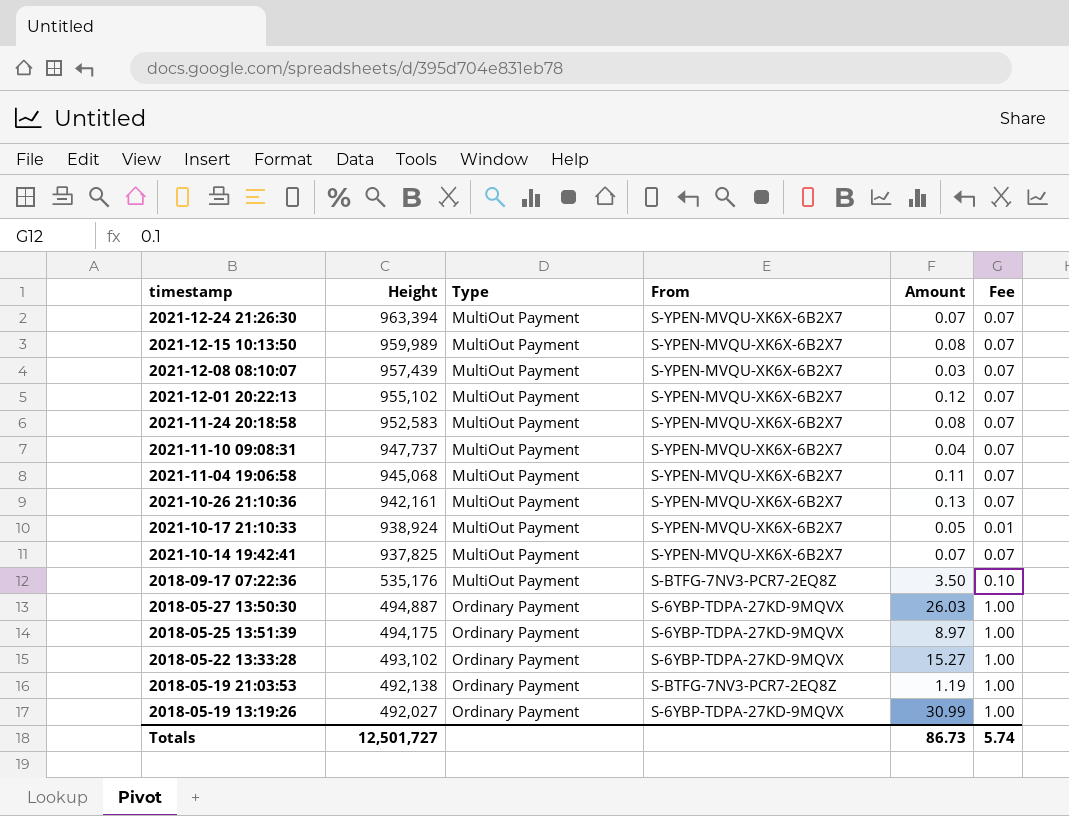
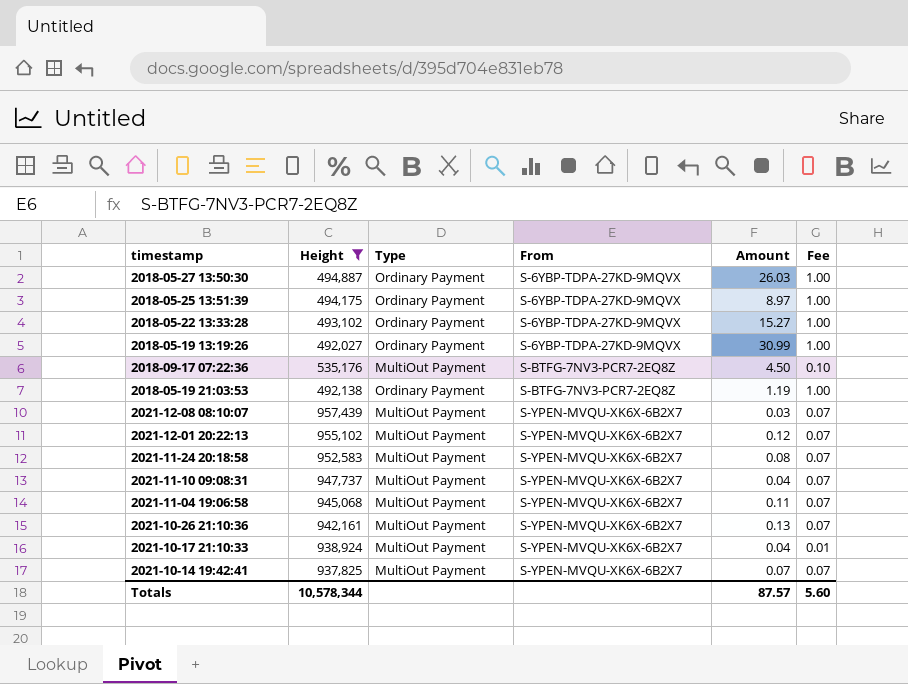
filter: none -> Height <= 957,439
row order: timestamp descending -> From ascending
2018-09-17 07:22:36 | Amount: 3.50 -> 4.50
2021-10-17 21:10:33 | Amount: 0.05 -> 0.04
Totals | Height: 12,501,727 -> 10,578,344
Totals | Amount: 86.73 -> 87.57
Totals | Fee: 5.74 -> 5.60

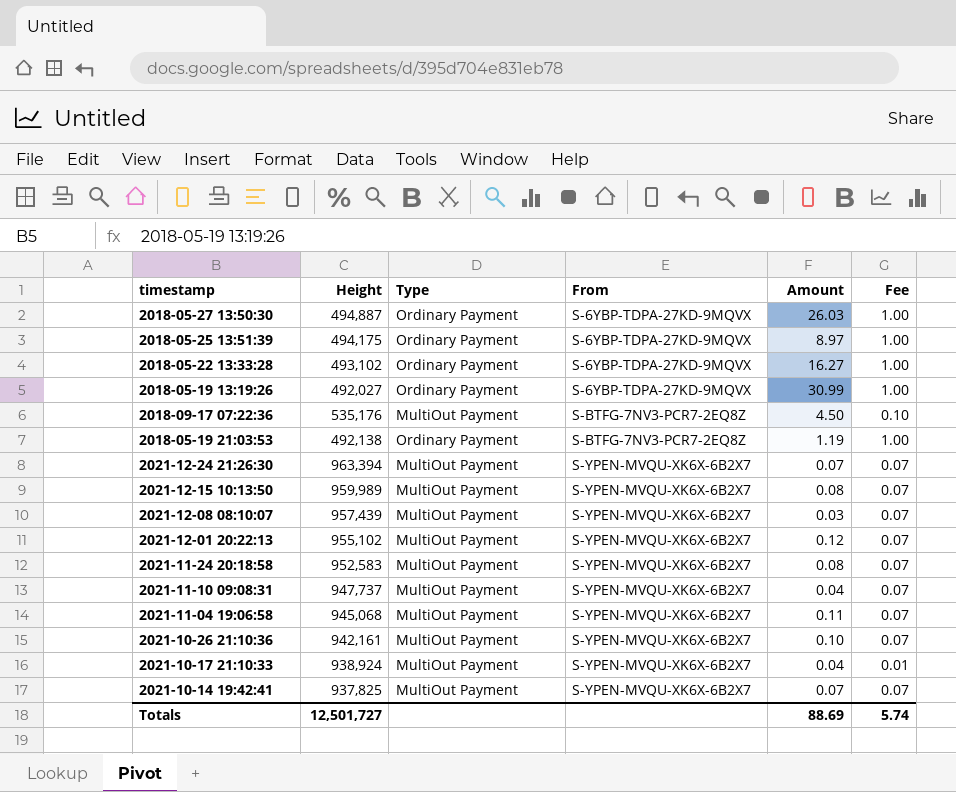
filter: Height <= 957,439 -> none
2018-05-22 13:33:28 | Amount: 15.27 -> 16.27
2021-10-26 21:10:36 | Amount: 0.13 -> 0.10
Totals | Height: 10,578,344 -> 12,501,727
Totals | Amount: 87.57 -> 88.69
Totals | Fee: 5.60 -> 5.74

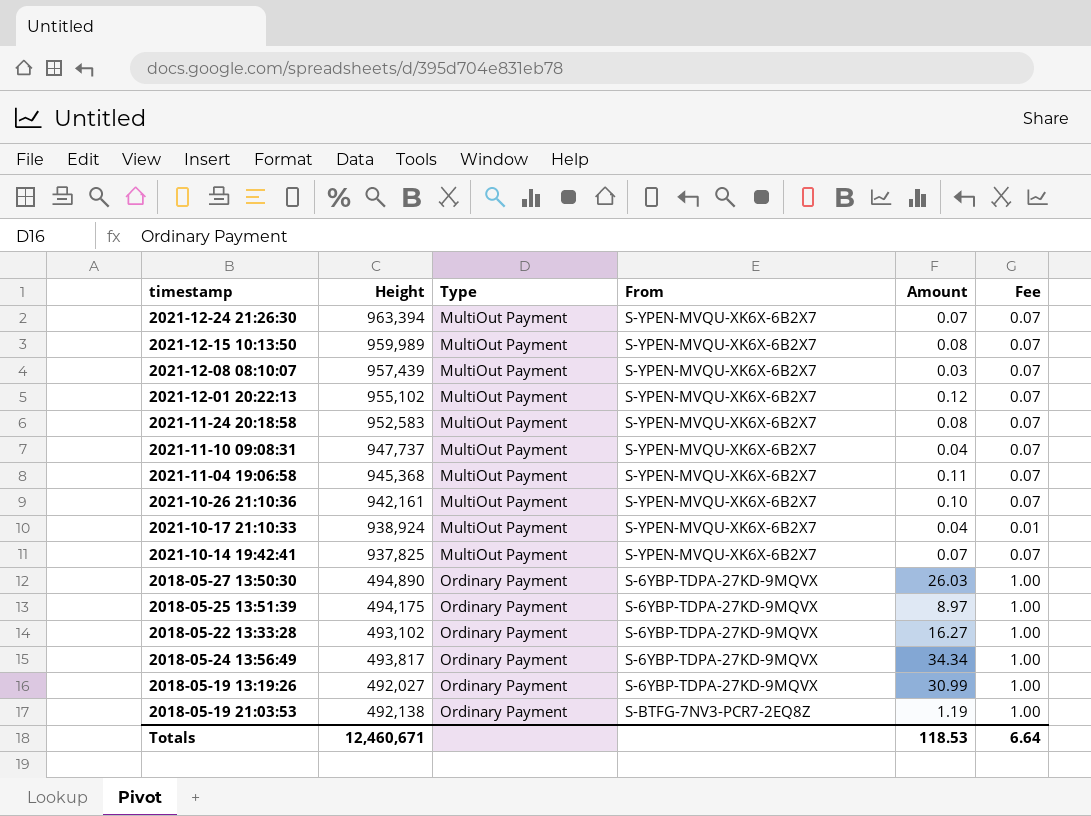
row order: From ascending -> Type ascending
row 2018-09-17 07:22:36: 535,176 | MultiOut Payment | S-BTFG-7NV3-PCR7-2EQ8Z | 4.50 | 0.10 -> none
2021-11-04 19:06:58 | Height: 945,068 -> 945,368
2018-05-27 13:50:30 | Height: 494,887 -> 494,890
row 2018-05-24 13:56:49: none -> 493,817 | Ordinary Payment | S-6YBP-TDPA-27KD-9MQVX | 34.34 | 1.00
Totals | Height: 12,501,727 -> 12,460,671
Totals | Amount: 88.69 -> 118.53
Totals | Fee: 5.74 -> 6.64

